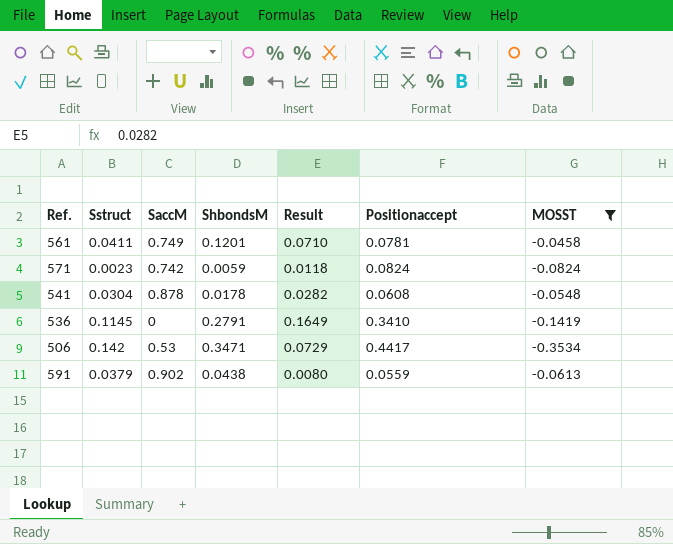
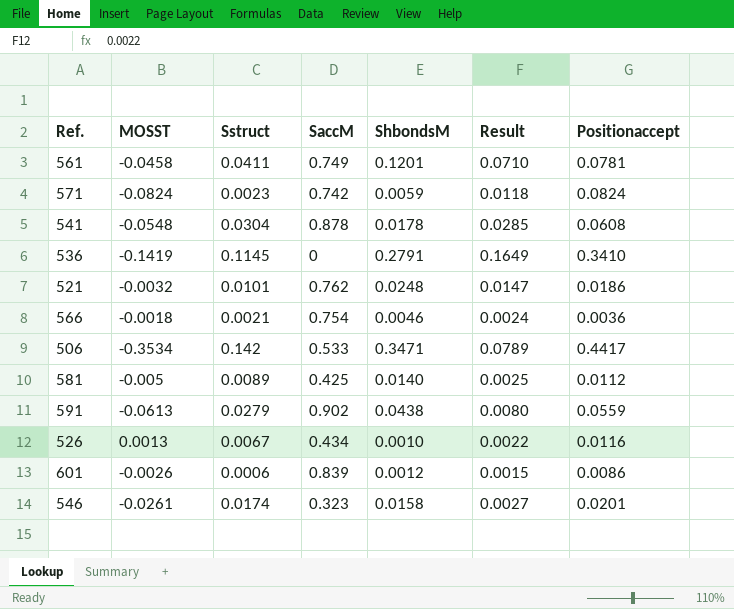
filter: MOSST <= -0.0458 -> none
column MOSST | position: 7 -> 2
541 | Result: 0.0282 -> 0.0285
506 | SaccM: 0.53 -> 0.533
506 | Result: 0.0729 -> 0.0789
591 | Sstruct: 0.0379 -> 0.0279

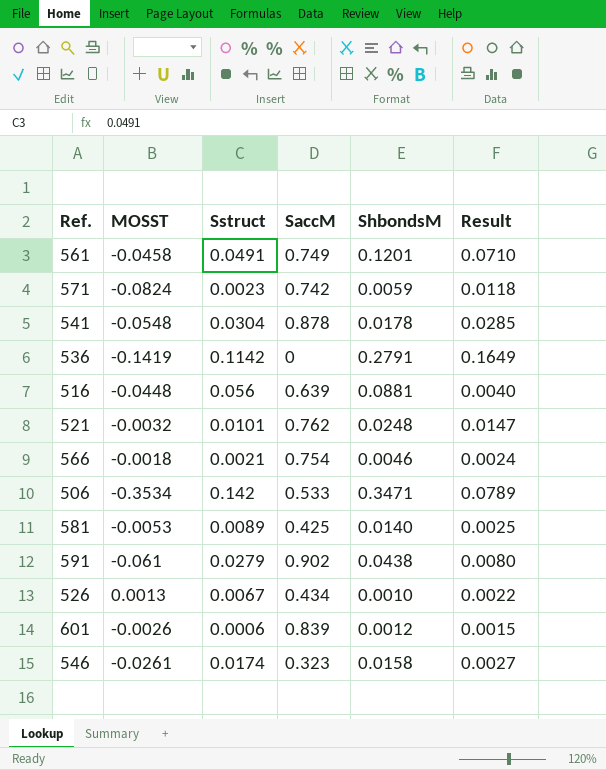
column Positionaccept | position: 7 -> none
561 | Sstruct: 0.0411 -> 0.0491
536 | Sstruct: 0.1145 -> 0.1142
row 516: none -> -0.0448 | 0.056 | 0.639 | 0.0881 | 0.0040
581 | MOSST: -0.005 -> -0.0053
591 | MOSST: -0.0613 -> -0.061

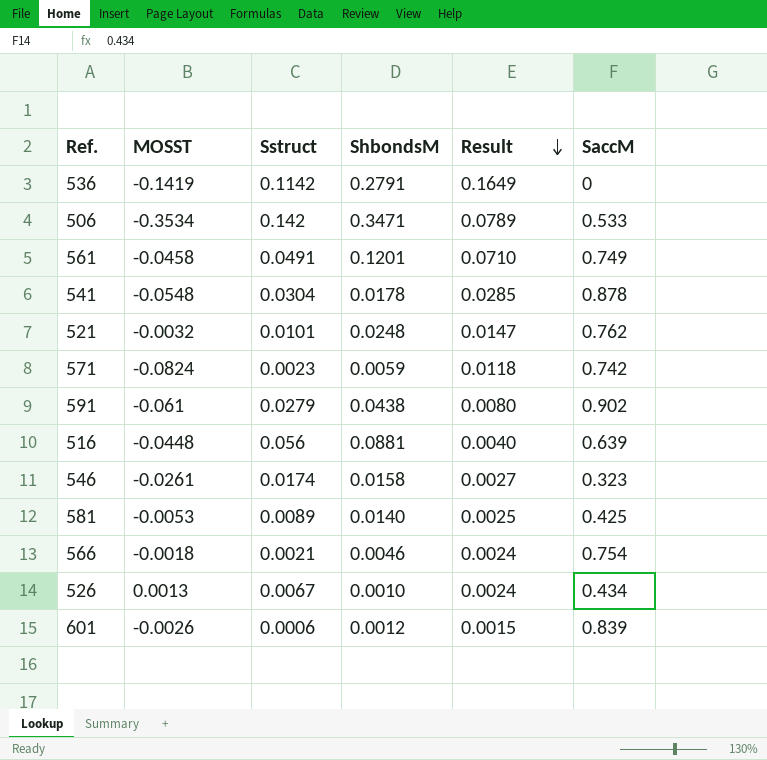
row order: none -> Result descending
column SaccM | position: 4 -> 6
526 | Result: 0.0022 -> 0.0024

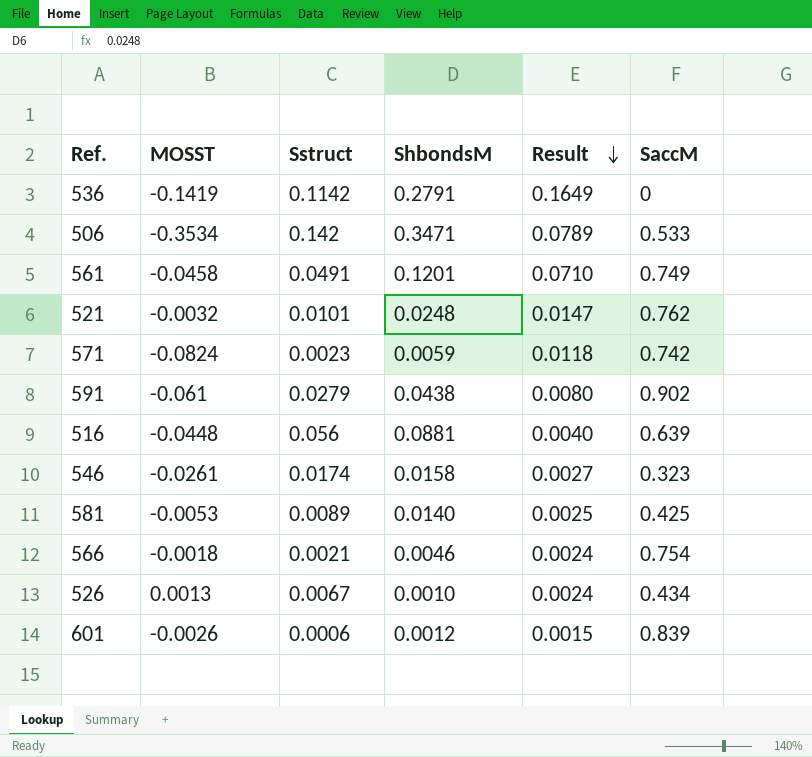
row 541: -0.0548 | 0.0304 | 0.0178 | 0.0285 | 0.878 -> none

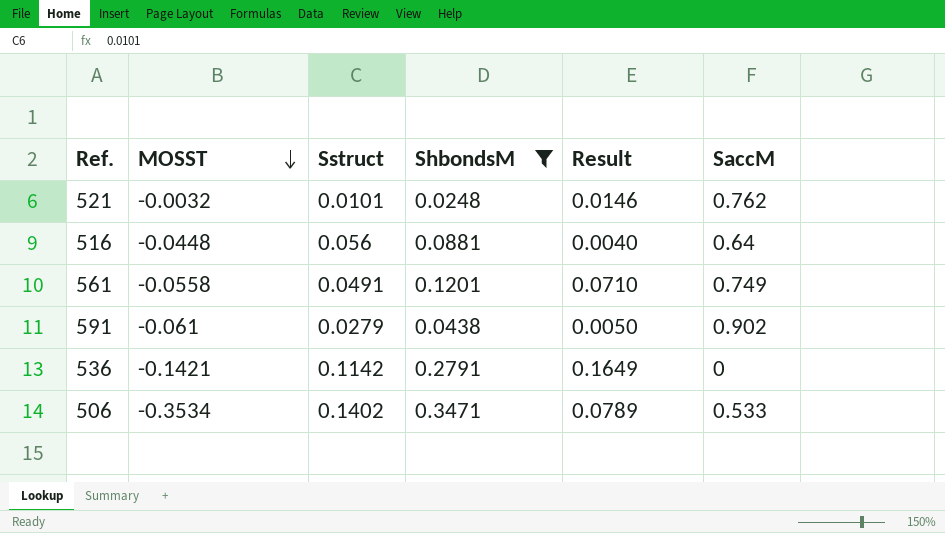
filter: none -> ShbondsM >= 0.0248
row order: Result descending -> MOSST descending
521 | Result: 0.0147 -> 0.0146
516 | SaccM: 0.639 -> 0.64
561 | MOSST: -0.0458 -> -0.0558
591 | Result: 0.0080 -> 0.0050
536 | MOSST: -0.1419 -> -0.1421
506 | Sstruct: 0.142 -> 0.1402

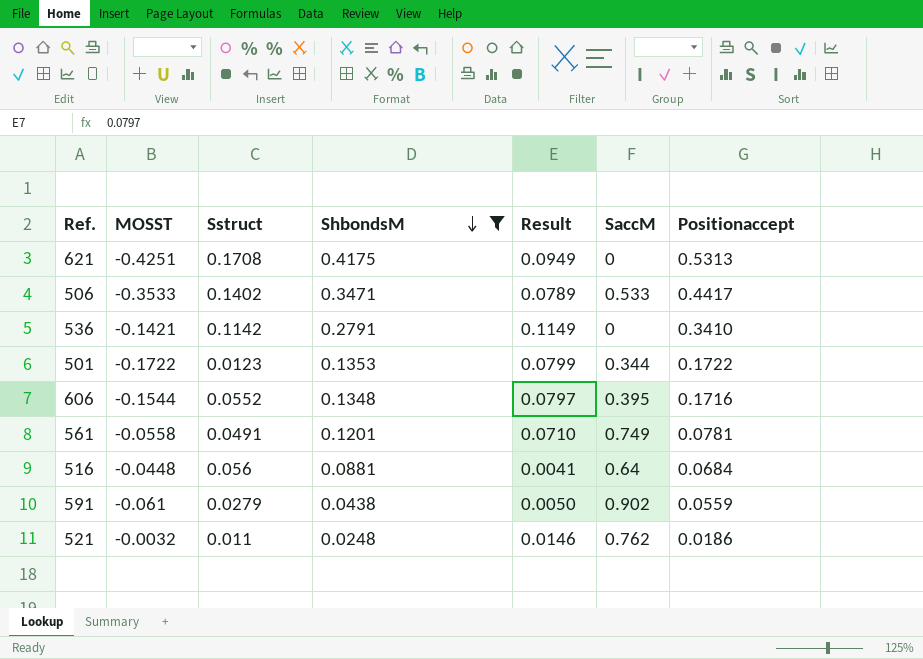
row order: MOSST descending -> ShbondsM descending
column Positionaccept | position: none -> 7
row 621: none -> -0.4251 | 0.1708 | 0.4175 | 0.0949 | 0 | 0.5313
506 | MOSST: -0.3534 -> -0.3533
536 | Result: 0.1649 -> 0.1149
row 501: none -> -0.1722 | 0.0123 | 0.1353 | 0.0799 | 0.344 | 0.1722
row 606: none -> -0.1544 | 0.0552 | 0.1348 | 0.0797 | 0.395 | 0.1716
516 | Result: 0.0040 -> 0.0041
521 | Sstruct: 0.0101 -> 0.011

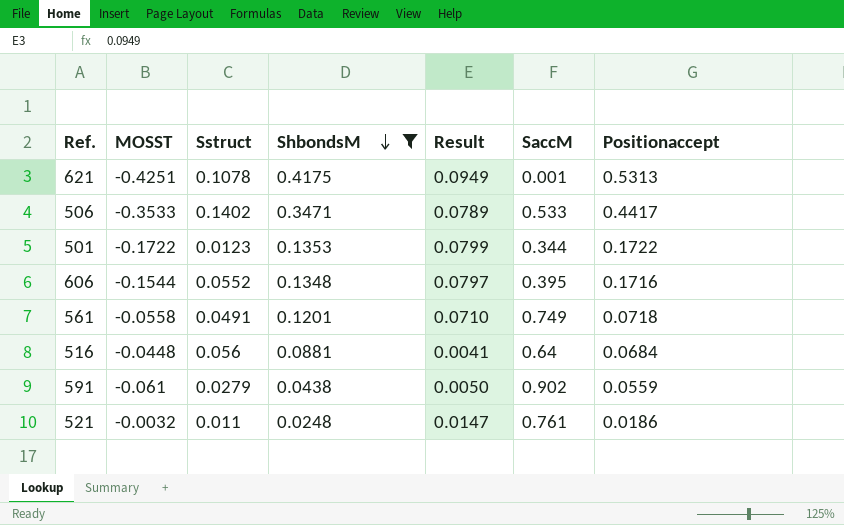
row 536: -0.1421 | 0.1142 | 0.2791 | 0.1149 | 0 | 0.3410 -> none
621 | Sstruct: 0.1708 -> 0.1078
621 | SaccM: 0 -> 0.001
561 | Positionaccept: 0.0781 -> 0.0718
521 | Result: 0.0146 -> 0.0147
521 | SaccM: 0.762 -> 0.761

